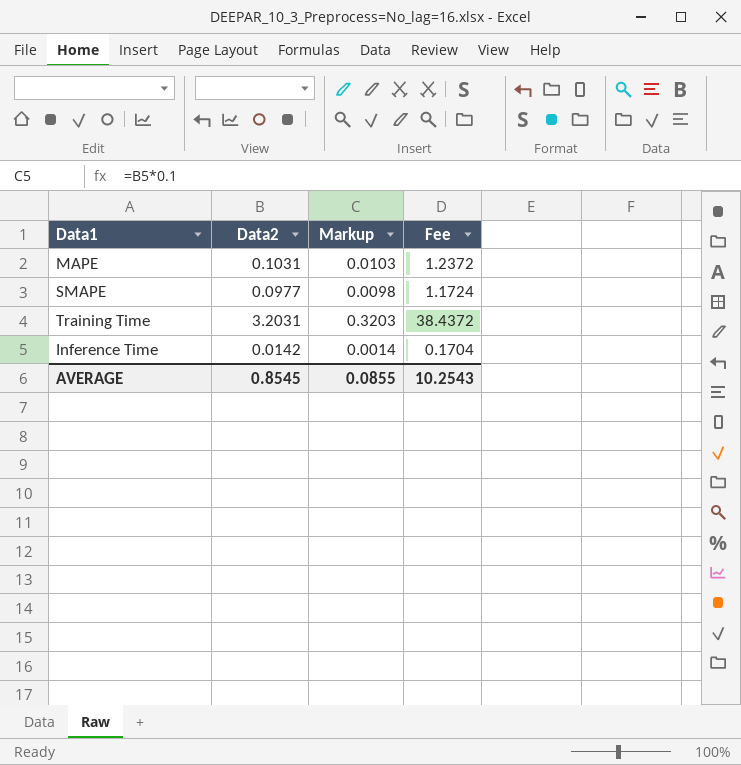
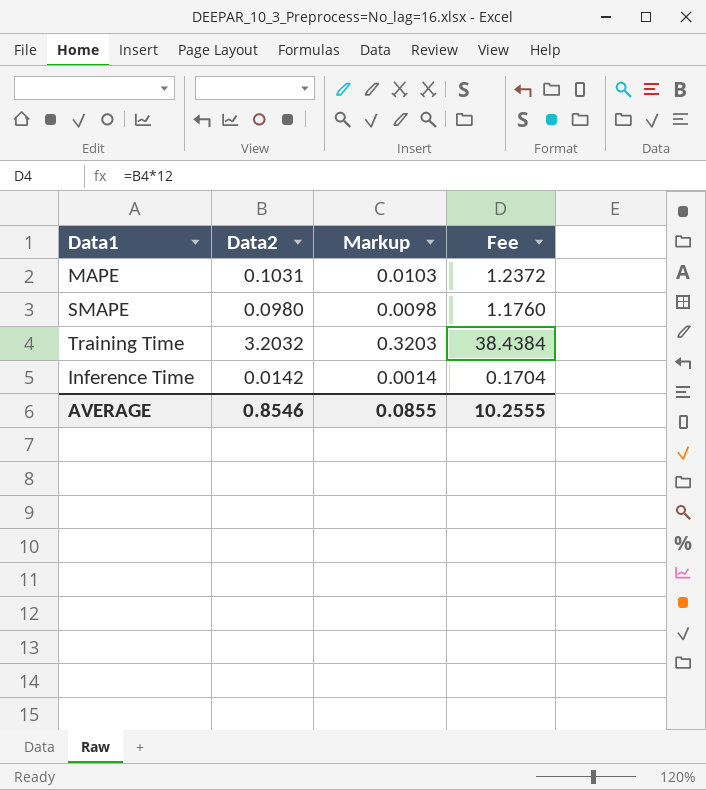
SMAPE | Data2: 0.0977 -> 0.0980
SMAPE | Fee: 1.1724 -> 1.1760
Training Time | Data2: 3.2031 -> 3.2032
Training Time | Fee: 38.4372 -> 38.4384
AVERAGE | Data2: 0.8545 -> 0.8546
AVERAGE | Fee: 10.2543 -> 10.2555

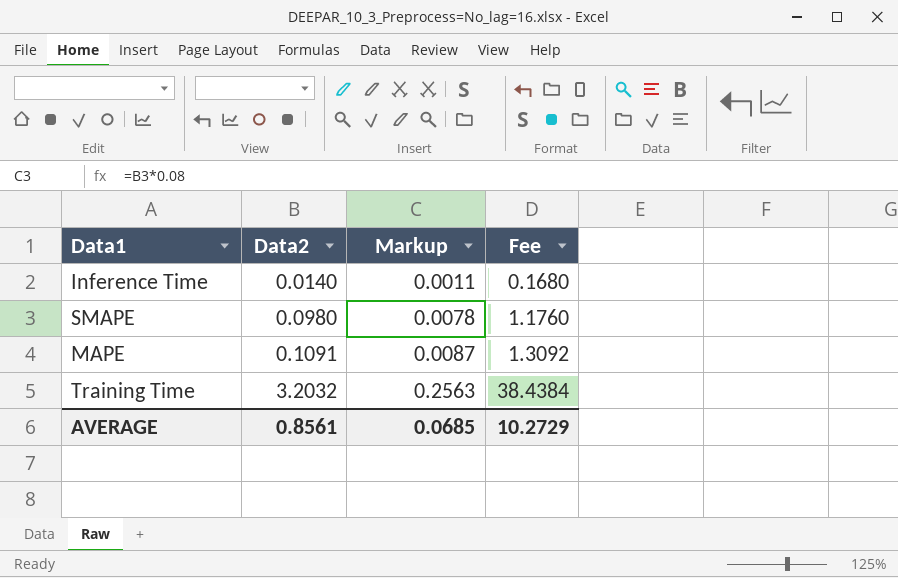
row order: none -> Data2 ascending
column Markup | formula: [Data2] * 0.1 -> [Data2] * 0.08
Inference Time | Data2: 0.0142 -> 0.0140
Inference Time | Fee: 0.1704 -> 0.1680
MAPE | Data2: 0.1031 -> 0.1091
MAPE | Fee: 1.2372 -> 1.3092
AVERAGE | Data2: 0.8546 -> 0.8561
AVERAGE | Markup: 0.0855 -> 0.0685
AVERAGE | Fee: 10.2555 -> 10.2729

